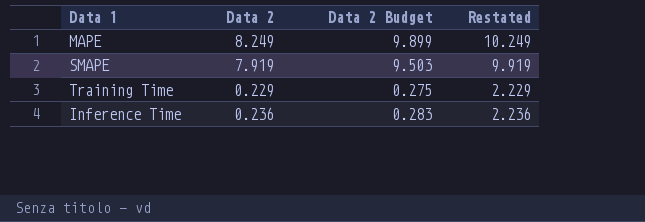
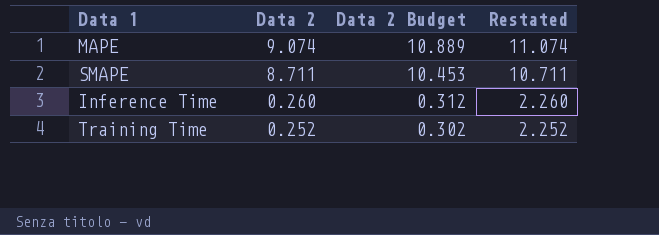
row order: none -> Data 2 descending
MAPE | Data 2: 8.249 -> 9.074
MAPE | Data 2 Budget: 9.899 -> 10.889
MAPE | Restated: 10.249 -> 11.074
SMAPE | Data 2: 7.919 -> 8.711
SMAPE | Data 2 Budget: 9.503 -> 10.453
SMAPE | Restated: 9.919 -> 10.711
Inference Time | Data 2: 0.236 -> 0.260
Inference Time | Data 2 Budget: 0.283 -> 0.312
Inference Time | Restated: 2.236 -> 2.260
Training Time | Data 2: 0.229 -> 0.252
Training Time | Data 2 Budget: 0.275 -> 0.302
Training Time | Restated: 2.229 -> 2.252

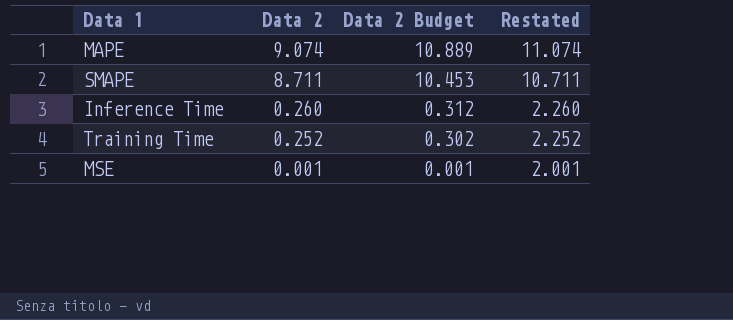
row MSE: none -> 0.001 | 0.001 | 2.001

